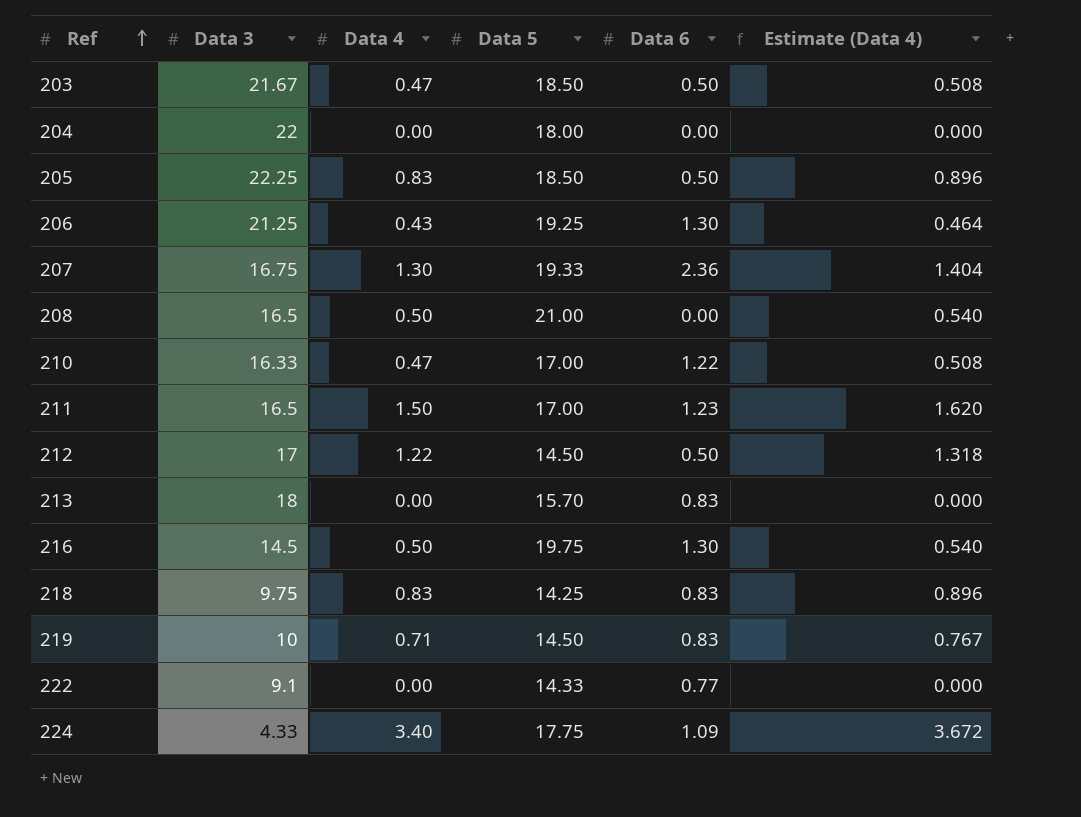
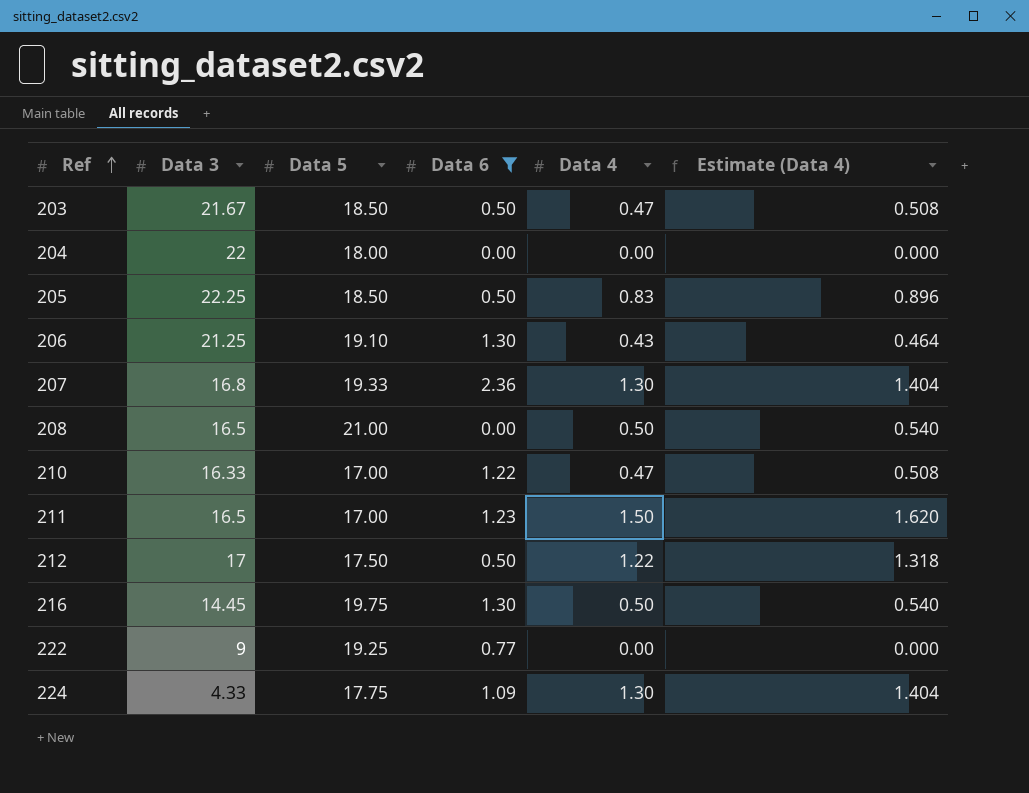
filter: none -> Data 6 != 0.83
column Data 4 | position: 3 -> 5
206 | Data 5: 19.25 -> 19.10
207 | Data 3: 16.75 -> 16.8
212 | Data 5: 14.50 -> 17.50
216 | Data 3: 14.5 -> 14.45
222 | Data 3: 9.1 -> 9
222 | Data 5: 14.33 -> 19.25
224 | Data 4: 3.40 -> 1.30
224 | Estimate (Data 4): 3.672 -> 1.404

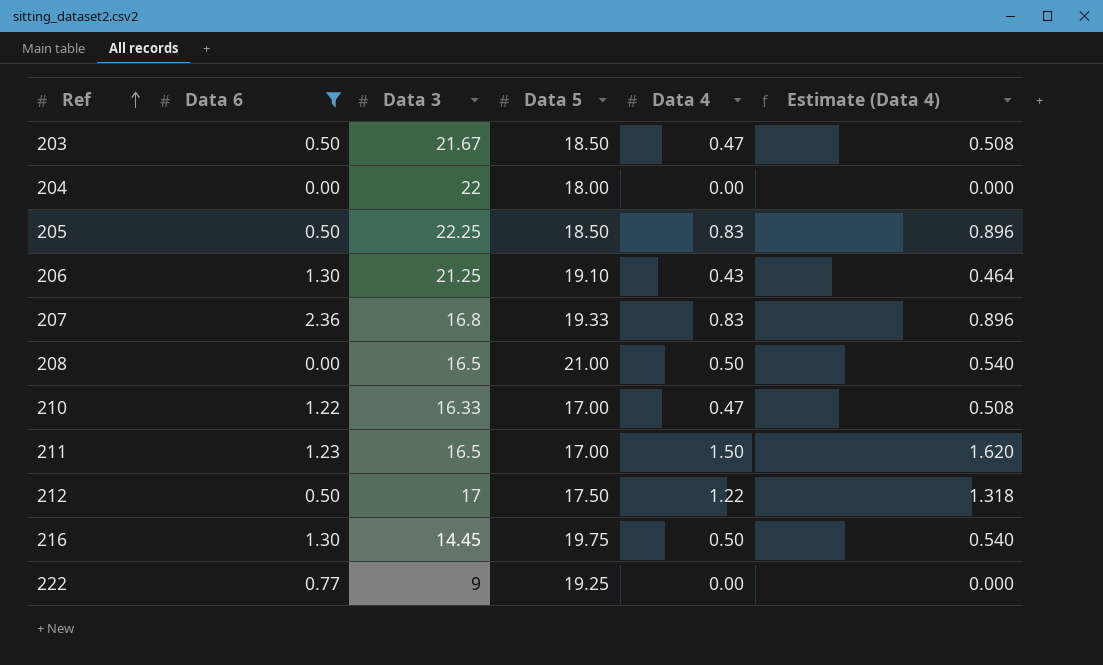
column Data 6 | position: 4 -> 2
row 224: 4.33 | 17.75 | 1.09 | 1.30 | 1.404 -> none
207 | Data 4: 1.30 -> 0.83
207 | Estimate (Data 4): 1.404 -> 0.896

